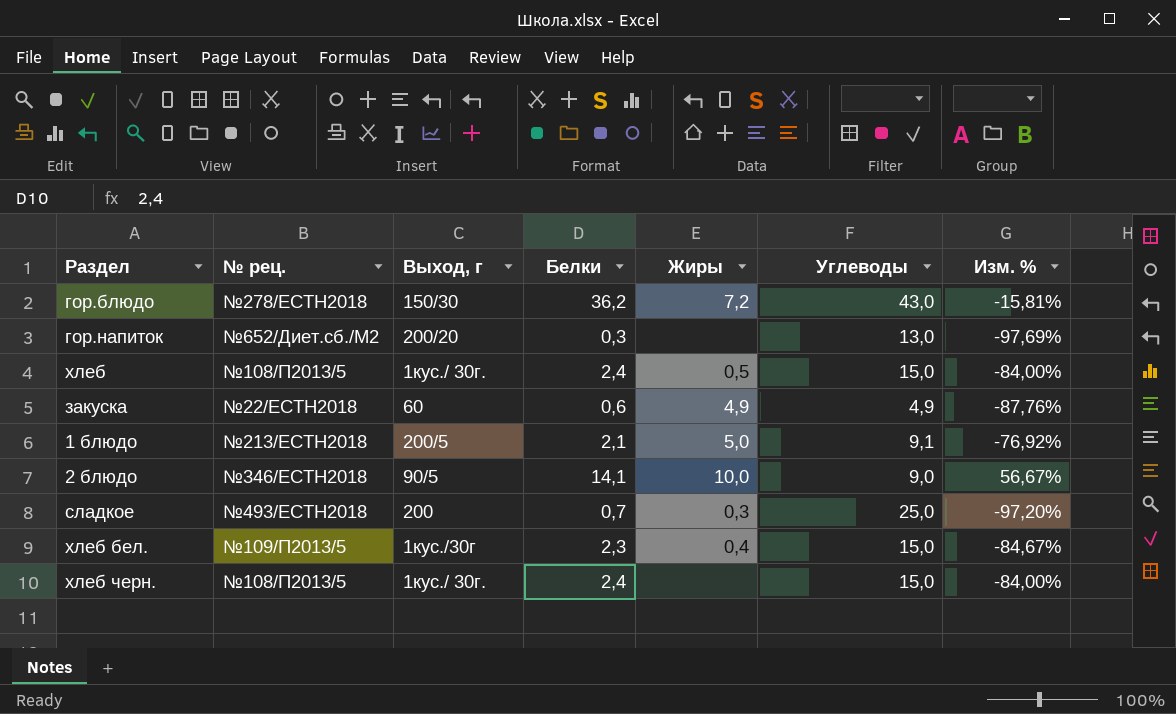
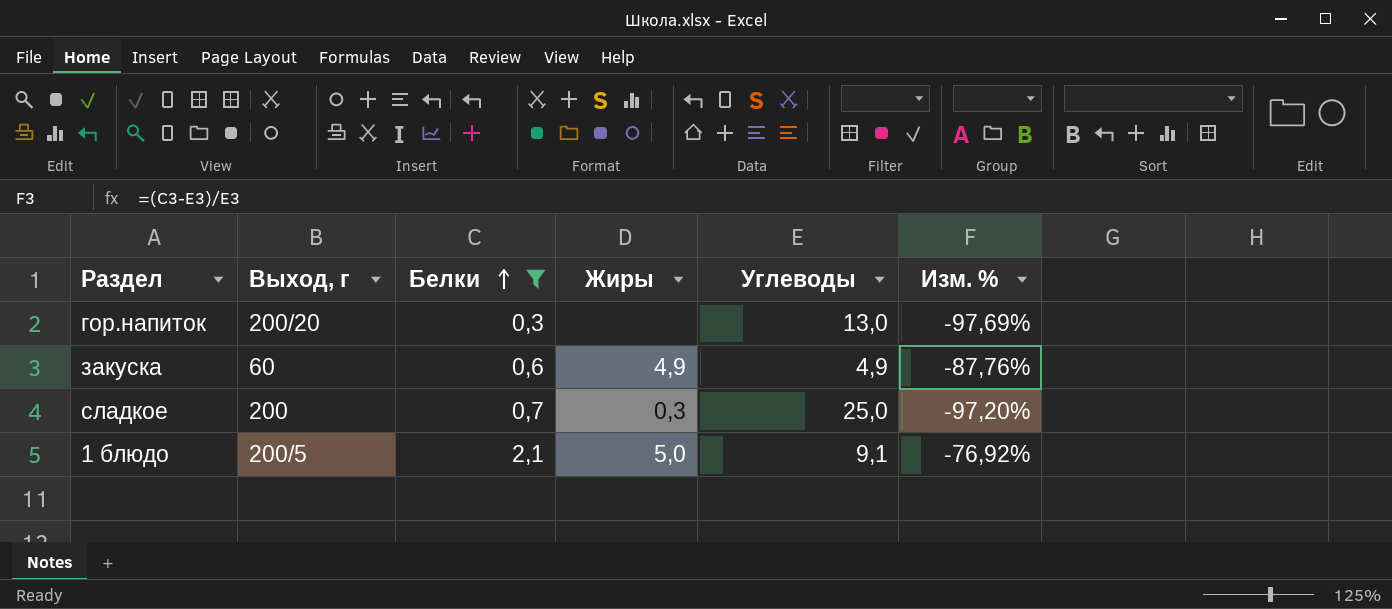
filter: none -> Белки <= 2,1
row order: none -> Белки ascending
column № рец. | position: 2 -> none

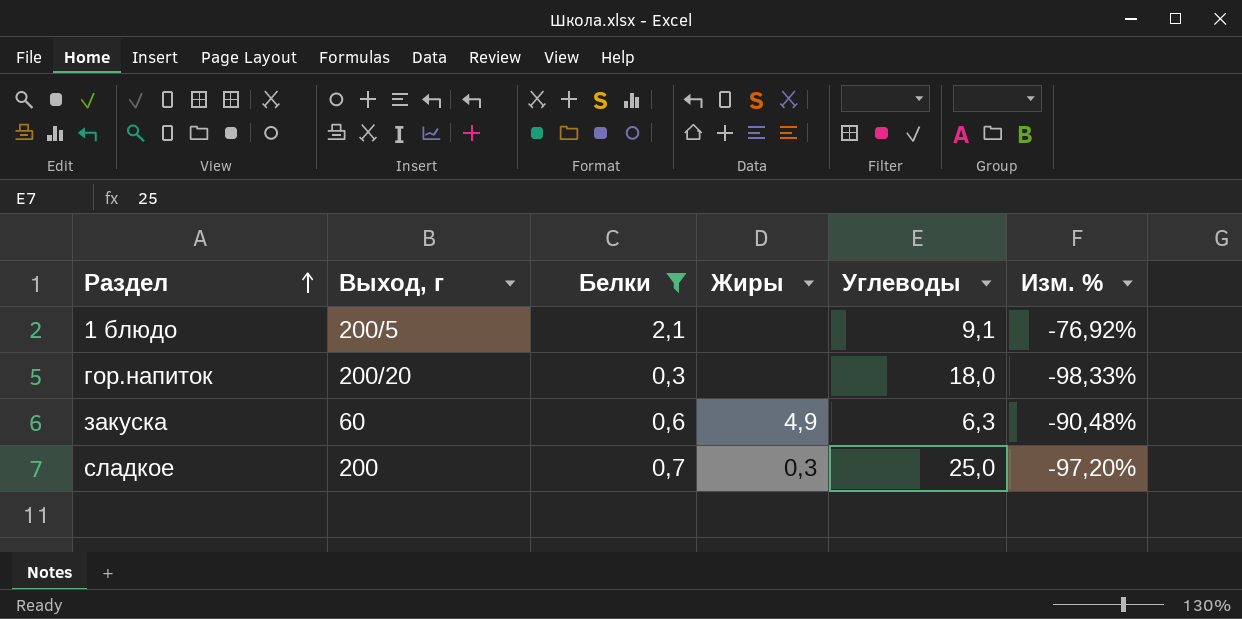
row order: Белки ascending -> Раздел ascending
1 блюдо | Жиры: 5,0 -> none
гор.напиток | Углеводы: 13,0 -> 18,0
гор.напиток | Изм. %: -97,69% -> -98,33%
закуска | Углеводы: 4,9 -> 6,3
закуска | Изм. %: -87,76% -> -90,48%

